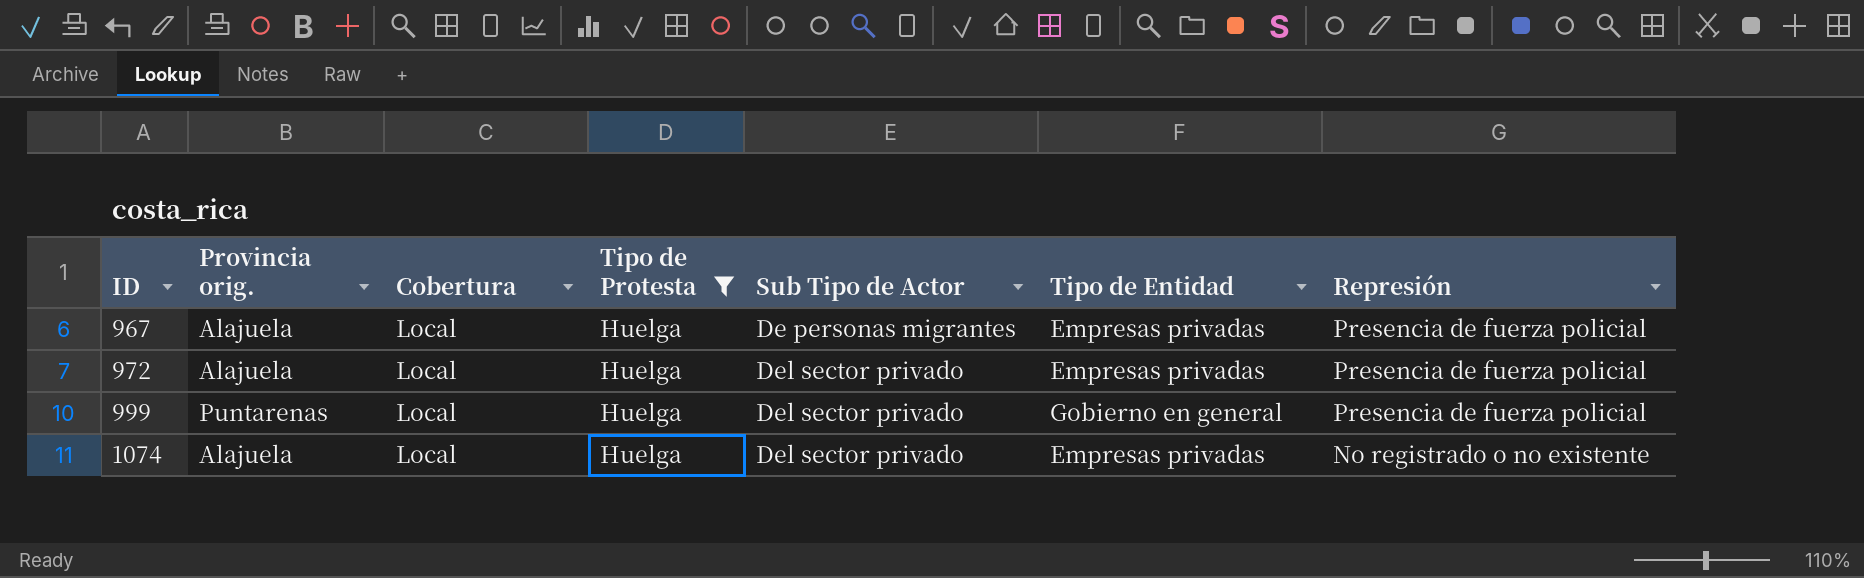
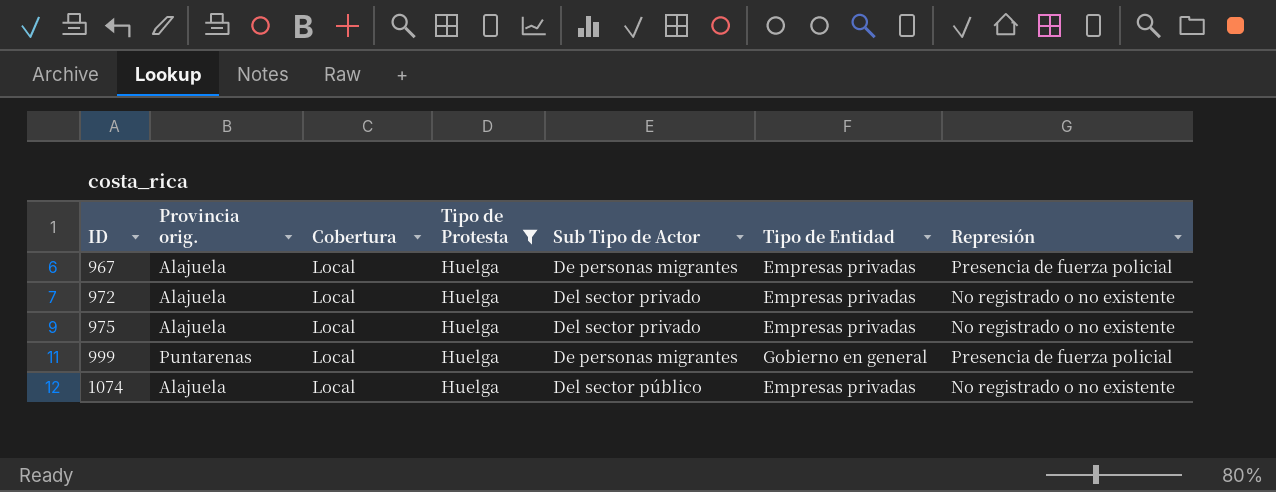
972 | Represión: Presencia de fuerza policial -> No registrado o no existente
row 975: none -> Alajuela | Local | Huelga | Del sector privado | Empresas privadas | No registrado o no existente
999 | Sub Tipo de Actor: Del sector privado -> De personas migrantes
1074 | Sub Tipo de Actor: Del sector privado -> Del sector público

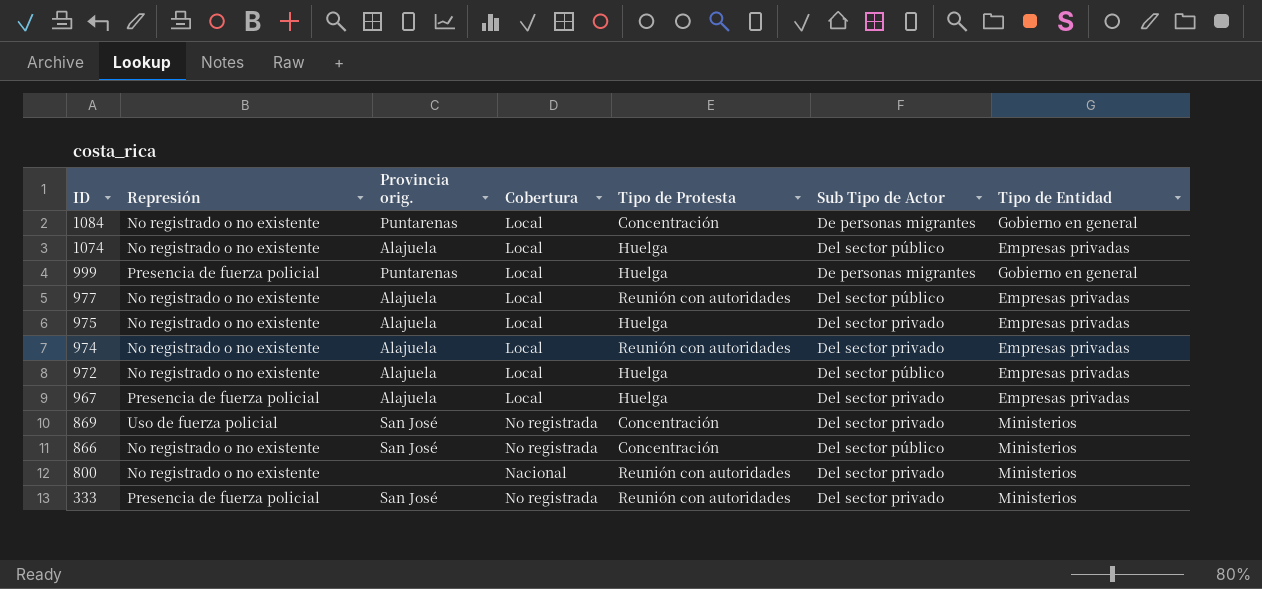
filter: Tipo de Protesta = Huelga -> none
row order: ID ascending -> ID descending
column Represión | position: 7 -> 2
972 | Sub Tipo de Actor: Del sector privado -> Del sector público
967 | Sub Tipo de Actor: De personas migrantes -> Del sector privado

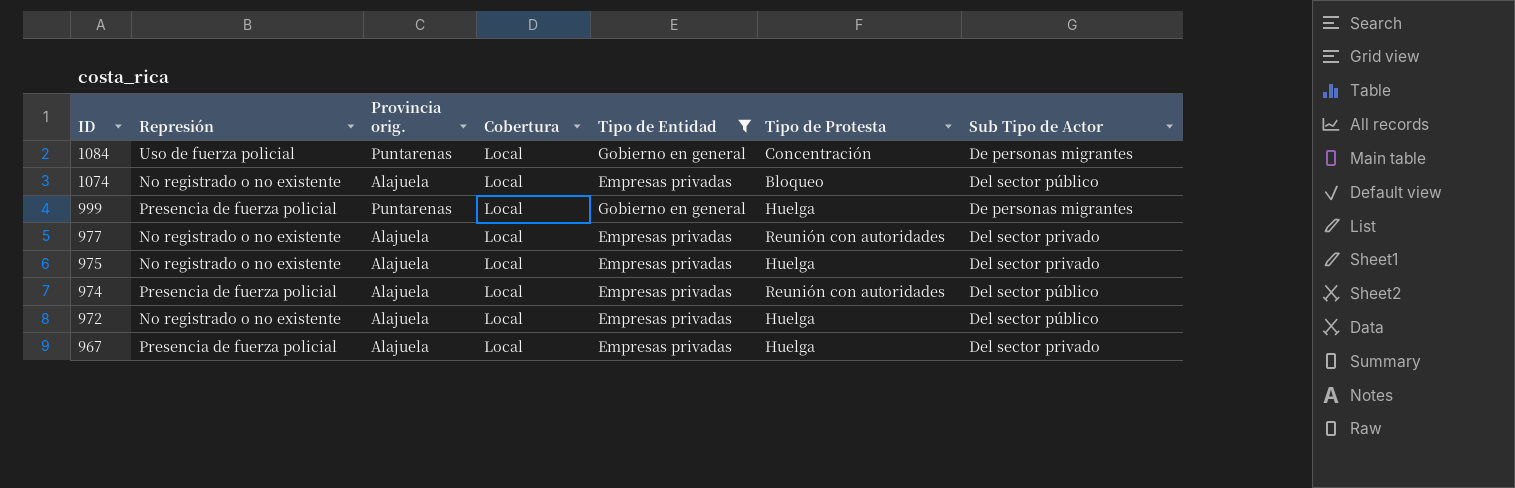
filter: none -> Tipo de Entidad != Ministerios
column Tipo de Entidad | position: 7 -> 5
1084 | Represión: No registrado o no existente -> Uso de fuerza policial
1074 | Tipo de Protesta: Huelga -> Bloqueo
977 | Sub Tipo de Actor: Del sector público -> Del sector privado
974 | Represión: No registrado o no existente -> Presencia de fuerza policial
974 | Sub Tipo de Actor: Del sector privado -> Del sector público

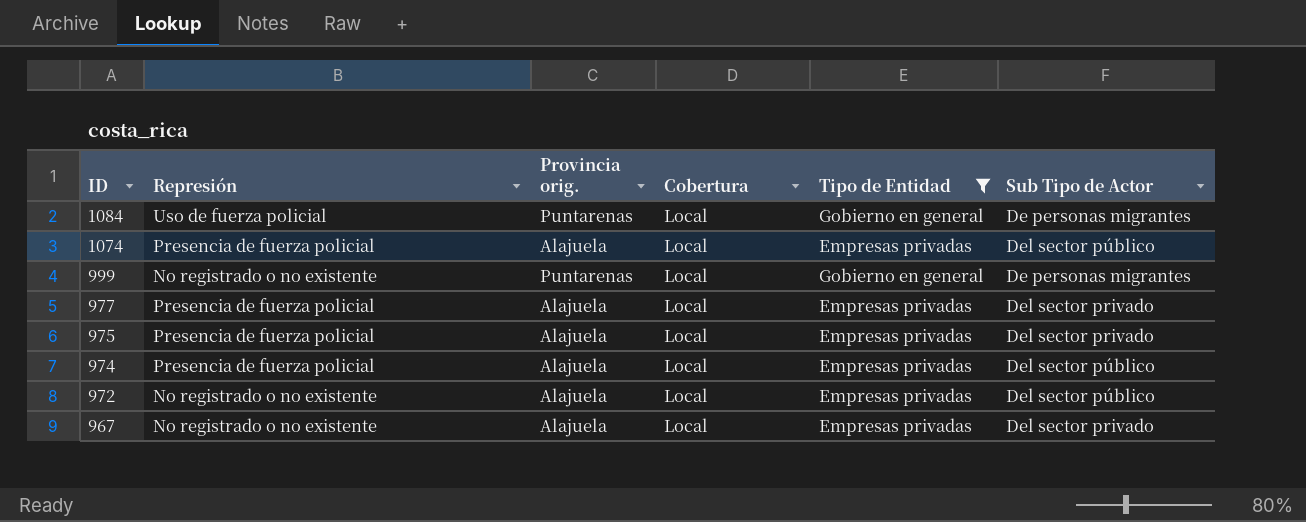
column Tipo de Protesta | position: 6 -> none
1074 | Represión: No registrado o no existente -> Presencia de fuerza policial
999 | Represión: Presencia de fuerza policial -> No registrado o no existente
977 | Represión: No registrado o no existente -> Presencia de fuerza policial
975 | Represión: No registrado o no existente -> Presencia de fuerza policial
967 | Represión: Presencia de fuerza policial -> No registrado o no existente

